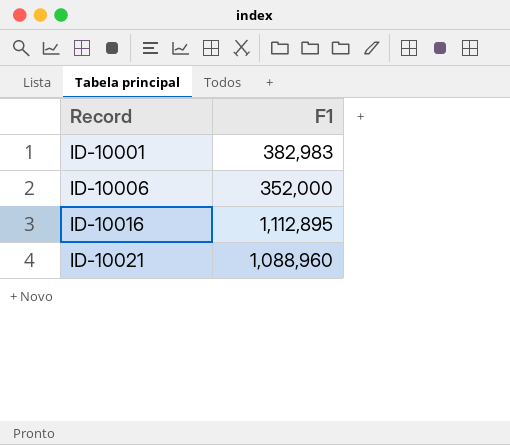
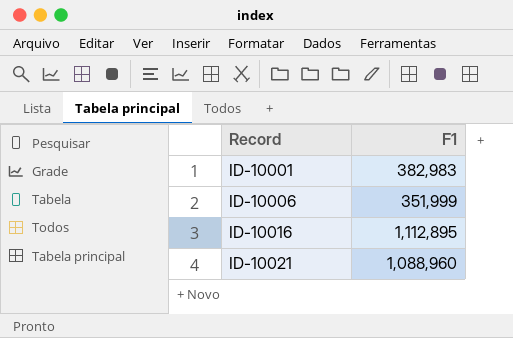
ID-10006 | F1: 352,000 -> 351,999

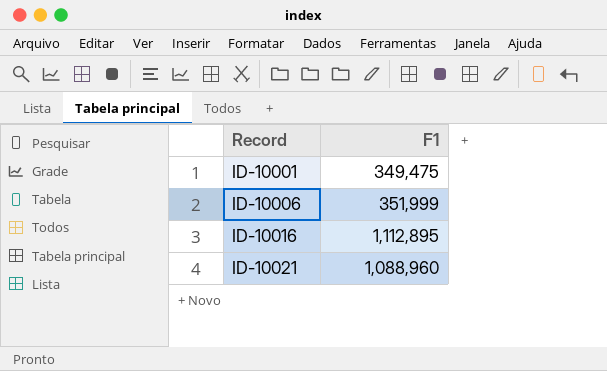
ID-10001 | F1: 382,983 -> 349,475

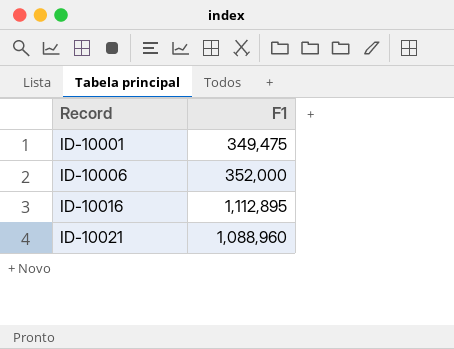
ID-10006 | F1: 351,999 -> 352,000

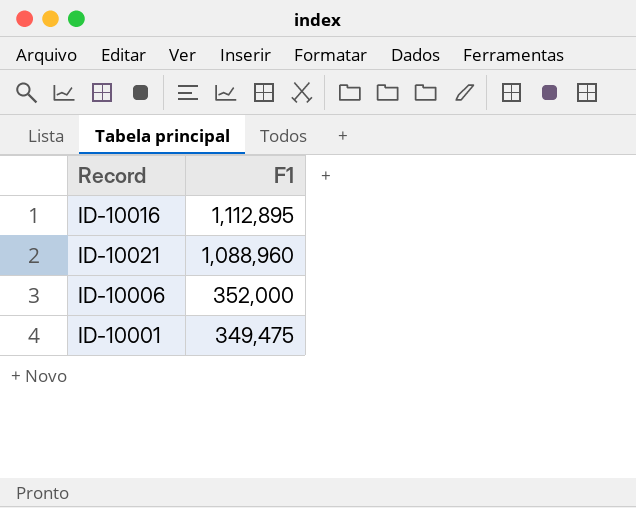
row order: Record ascending -> F1 descending

